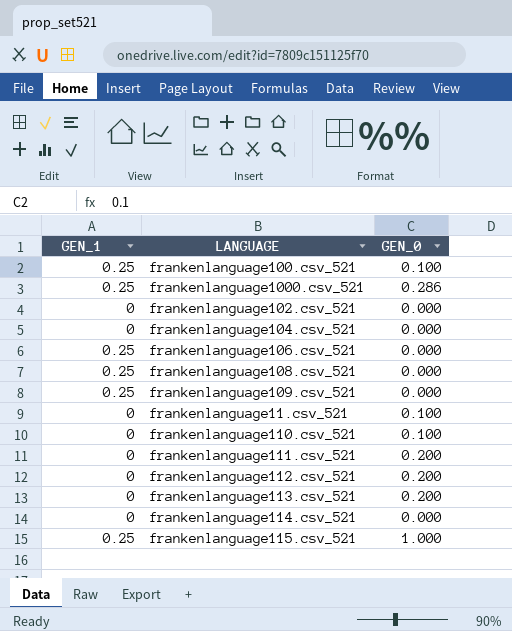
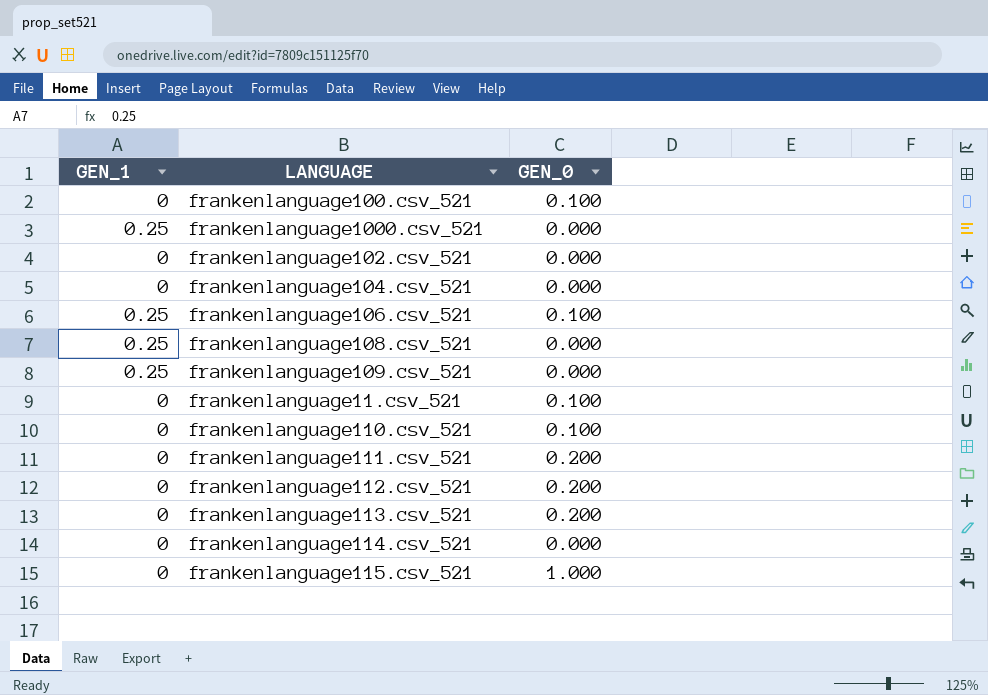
frankenlanguage100.csv_521 | GEN_1: 0.25 -> 0
frankenlanguage1000.csv_521 | GEN_0: 0.286 -> 0.000
frankenlanguage106.csv_521 | GEN_0: 0.000 -> 0.100
frankenlanguage115.csv_521 | GEN_1: 0.25 -> 0

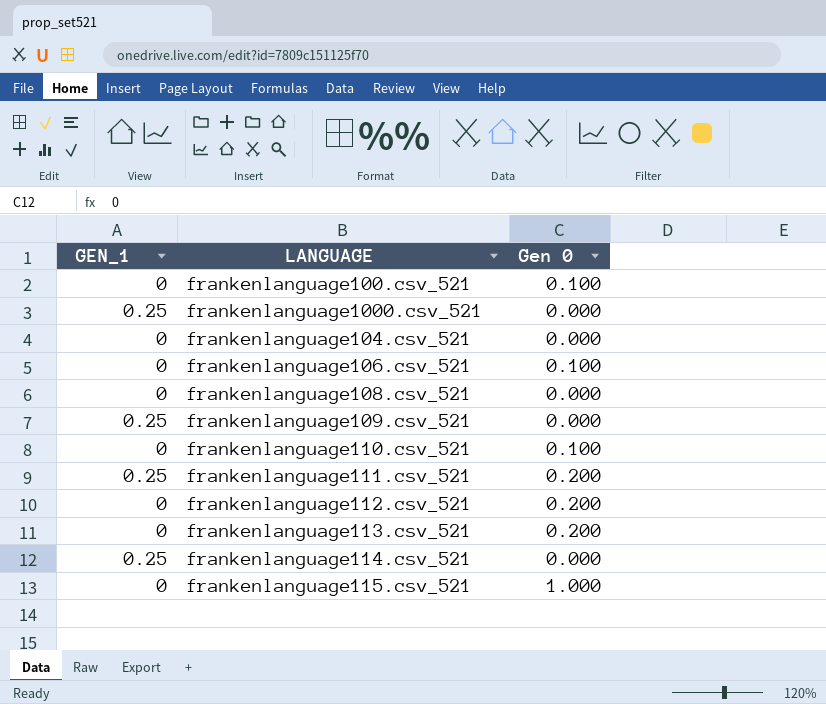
column name: GEN_0 -> Gen 0
row frankenlanguage102.csv_521: 0 | 0.000 -> none
row frankenlanguage11.csv_521: 0 | 0.100 -> none
frankenlanguage106.csv_521 | GEN_1: 0.25 -> 0
frankenlanguage108.csv_521 | GEN_1: 0.25 -> 0
frankenlanguage111.csv_521 | GEN_1: 0 -> 0.25
frankenlanguage114.csv_521 | GEN_1: 0 -> 0.25

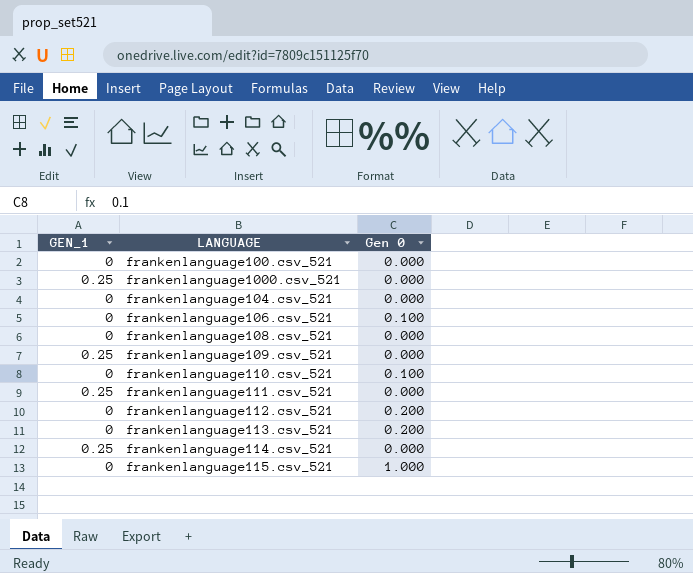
frankenlanguage100.csv_521 | Gen 0: 0.100 -> 0.000
frankenlanguage111.csv_521 | Gen 0: 0.200 -> 0.000

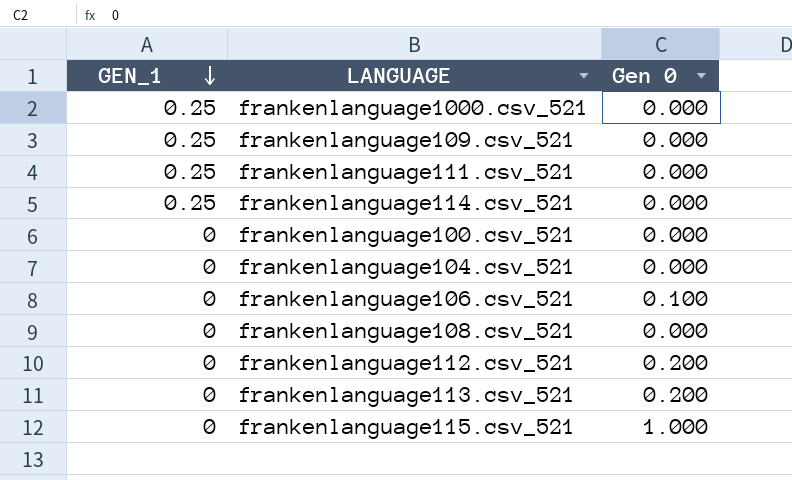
row order: none -> GEN_1 descending
row frankenlanguage110.csv_521: 0 | 0.100 -> none

